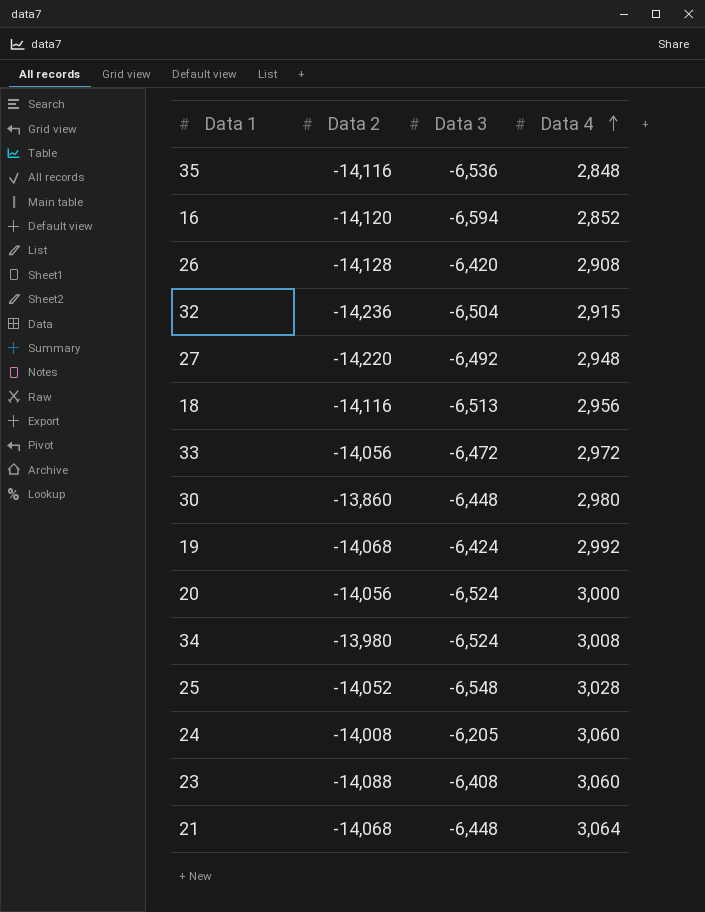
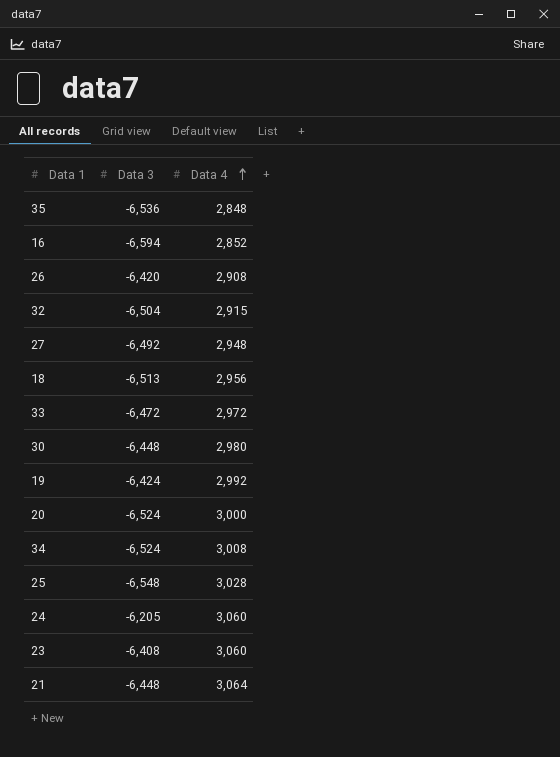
column Data 2 | position: 2 -> none

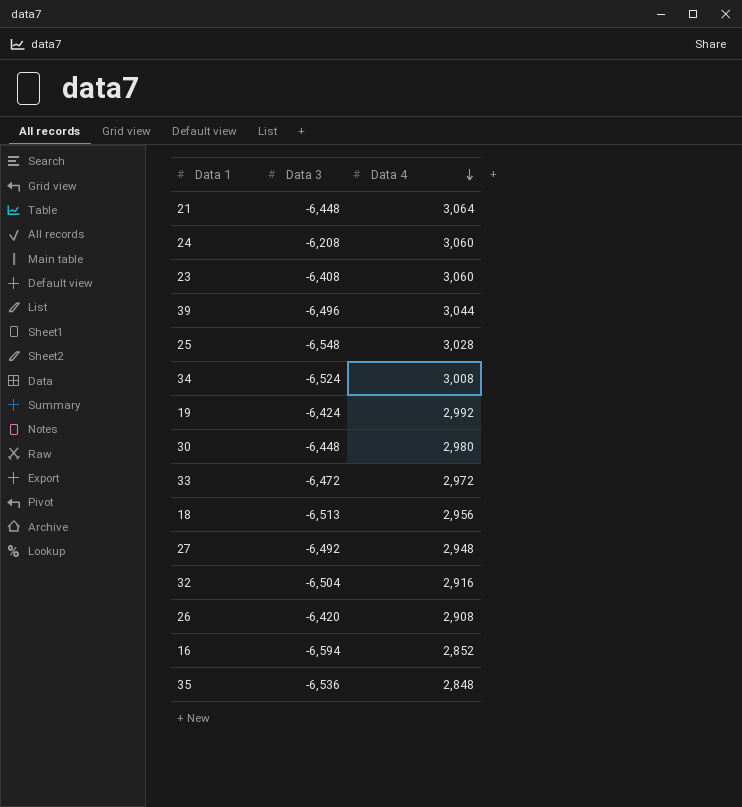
row order: Data 4 ascending -> Data 4 descending
row 20: -6,524 | 3,000 -> none
24 | Data 3: -6,205 -> -6,208
row 39: none -> -6,496 | 3,044
32 | Data 4: 2,915 -> 2,916

